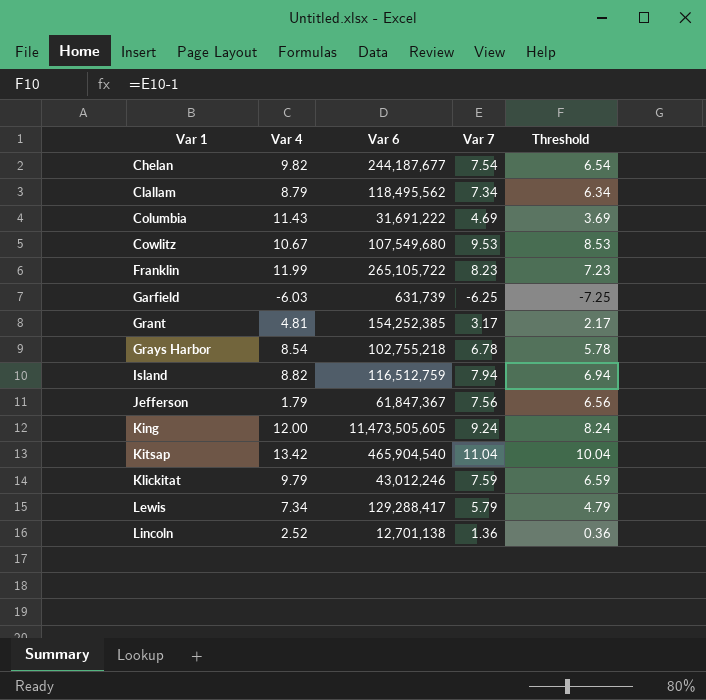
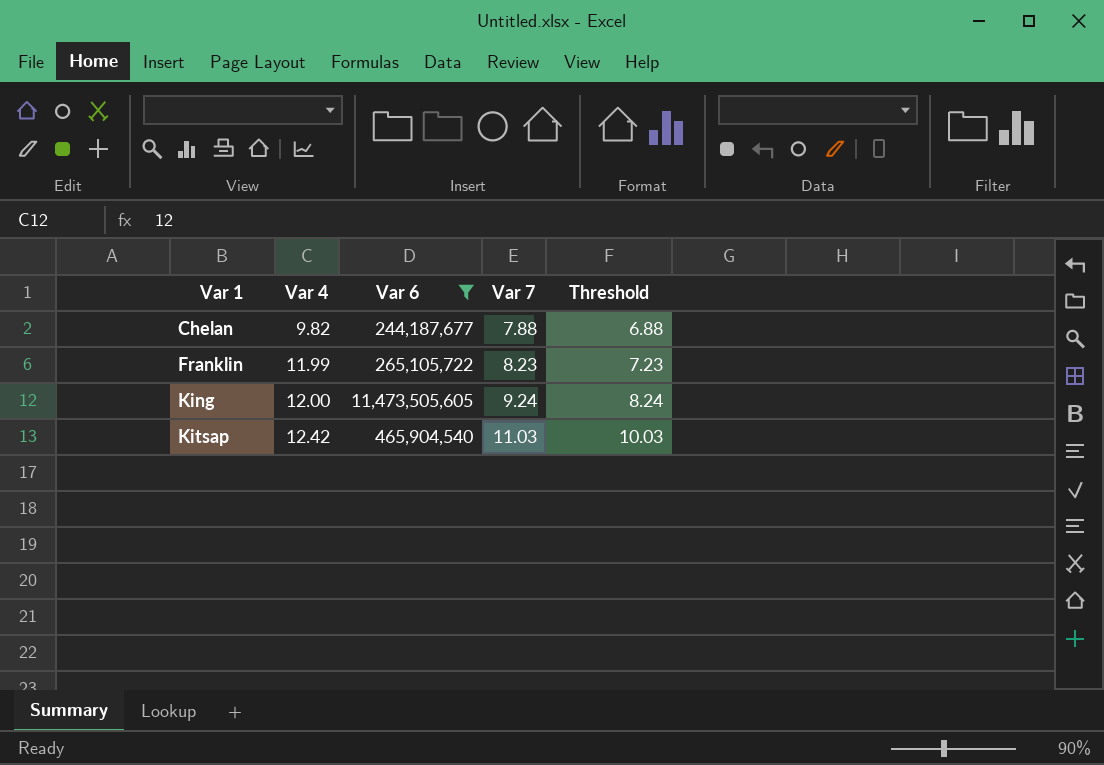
filter: none -> Var 6 >= 244,187,677
Chelan | Var 7: 7.54 -> 7.88
Chelan | Threshold: 6.54 -> 6.88
Kitsap | Var 4: 13.42 -> 12.42
Kitsap | Var 7: 11.04 -> 11.03
Kitsap | Threshold: 10.04 -> 10.03

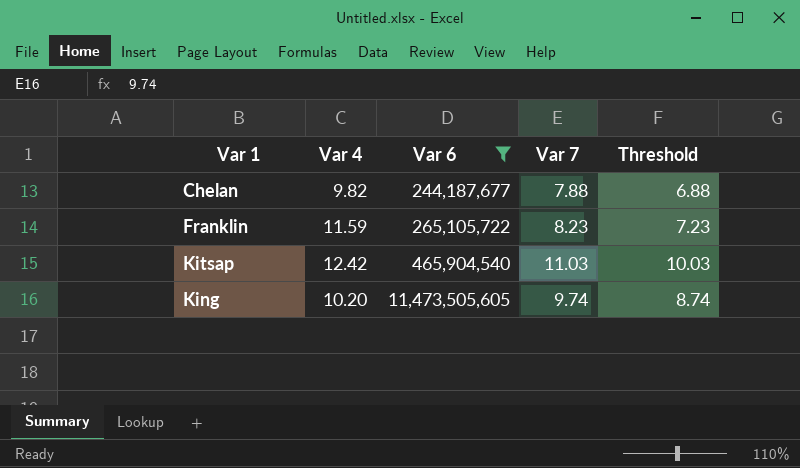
row order: Var 1 ascending -> Var 6 ascending
Franklin | Var 4: 11.99 -> 11.59
King | Var 4: 12.00 -> 10.20
King | Var 7: 9.24 -> 9.74
King | Threshold: 8.24 -> 8.74

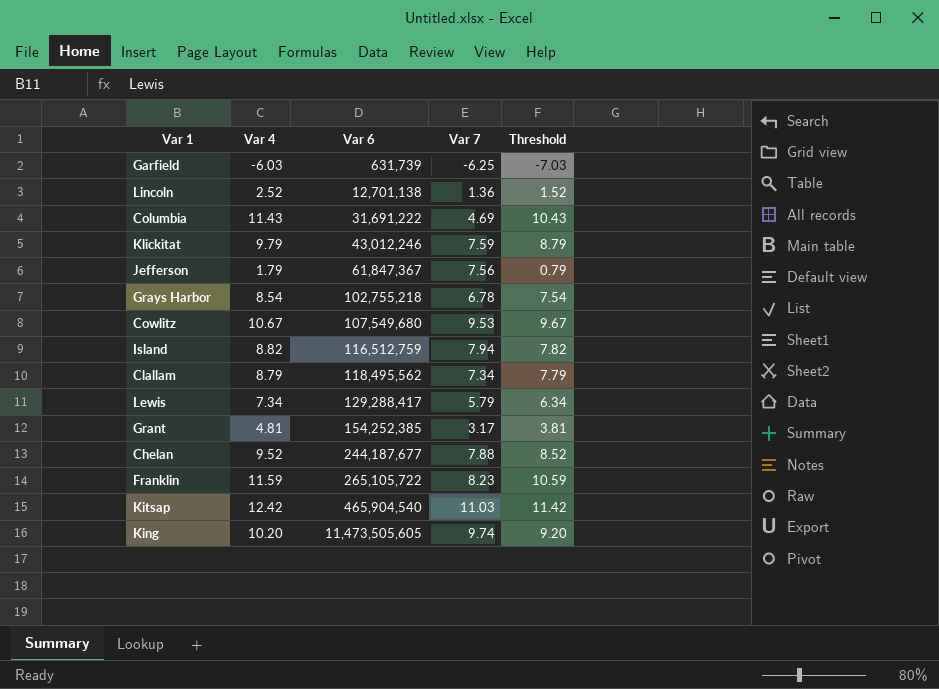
filter: Var 6 >= 244,187,677 -> none
column Threshold | formula: [Var 7] - 1 -> [Var 4] - 1
Chelan | Var 4: 9.82 -> 9.52

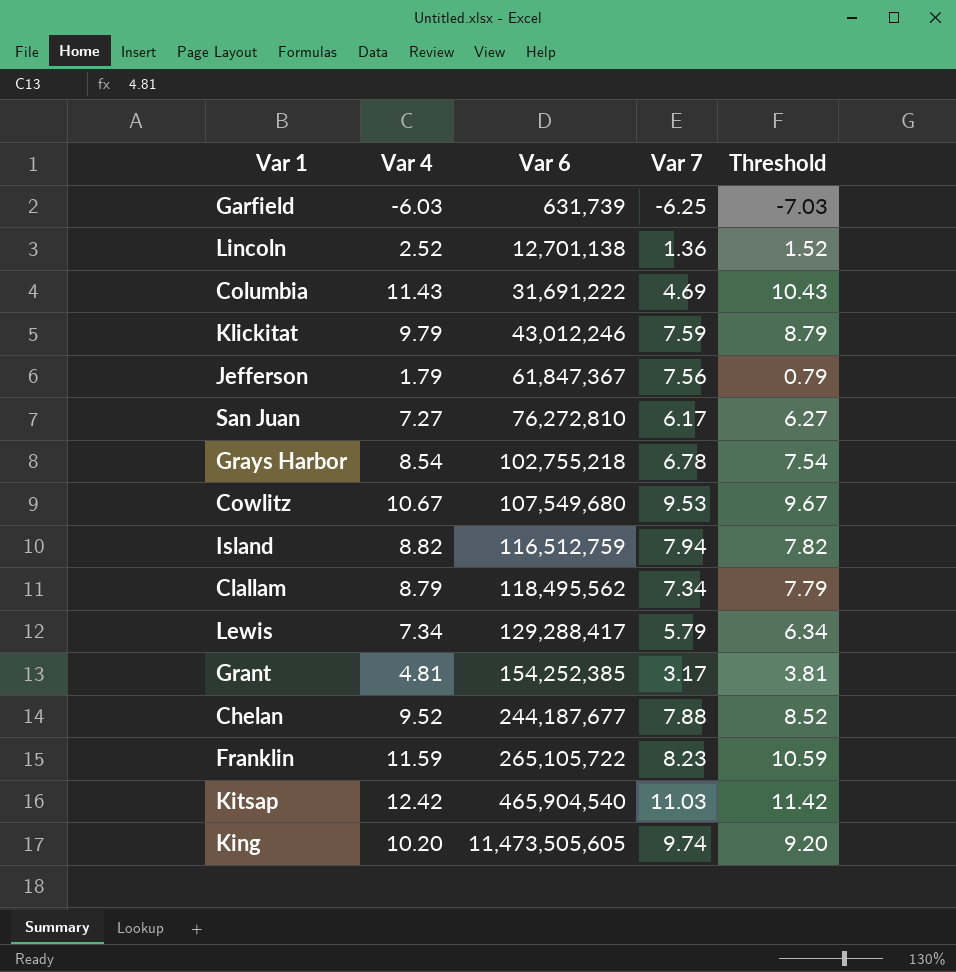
row San Juan: none -> 7.27 | 76,272,810 | 6.17 | 6.27

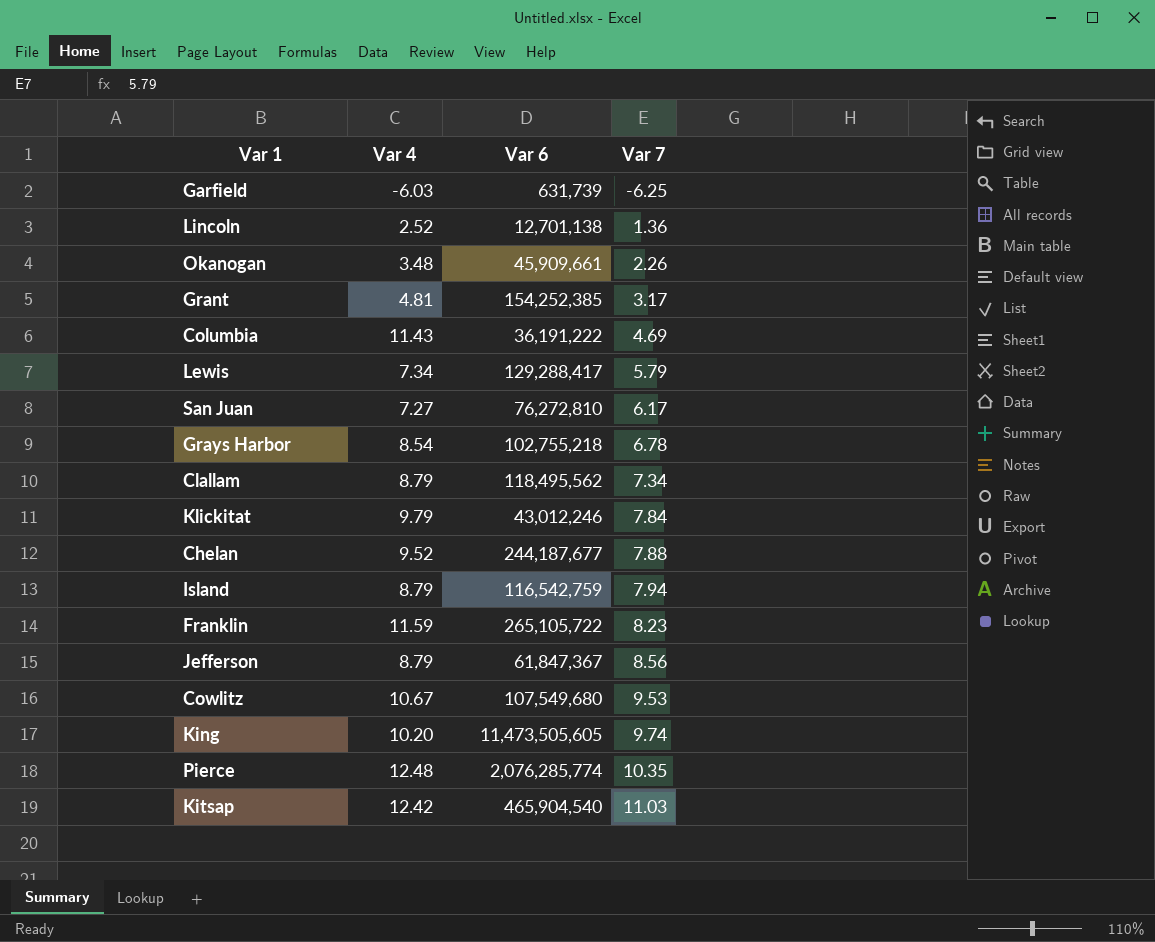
row order: Var 6 ascending -> Var 7 ascending
column Threshold | formula: [Var 4] - 1 -> none
row Okanogan: none -> 3.48 | 45,909,661 | 2.26
Columbia | Var 6: 31,691,222 -> 36,191,222
Klickitat | Var 7: 7.59 -> 7.84
Island | Var 4: 8.82 -> 8.79
Island | Var 6: 116,512,759 -> 116,542,759
Jefferson | Var 4: 1.79 -> 8.79
Jefferson | Var 7: 7.56 -> 8.56
row Pierce: none -> 12.48 | 2,076,285,774 | 10.35

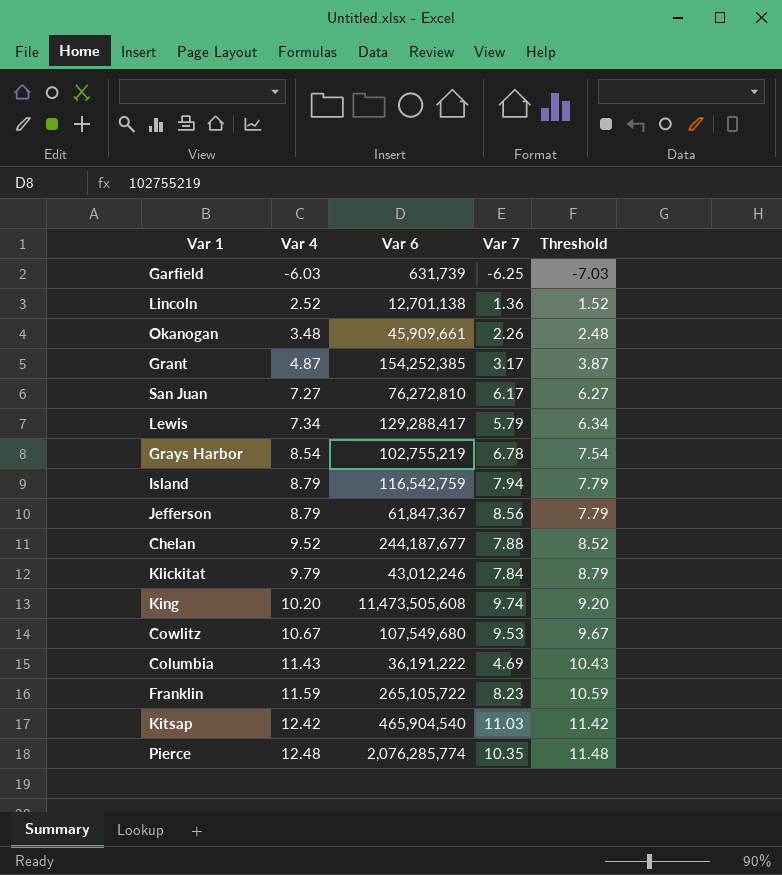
row order: Var 7 ascending -> Var 4 ascending
column Threshold | formula: none -> [Var 4] - 1
row Clallam: 8.79 | 118,495,562 | 7.34 -> none
Grant | Var 4: 4.81 -> 4.87
Grays Harbor | Var 6: 102,755,218 -> 102,755,219
King | Var 6: 11,473,505,605 -> 11,473,505,608

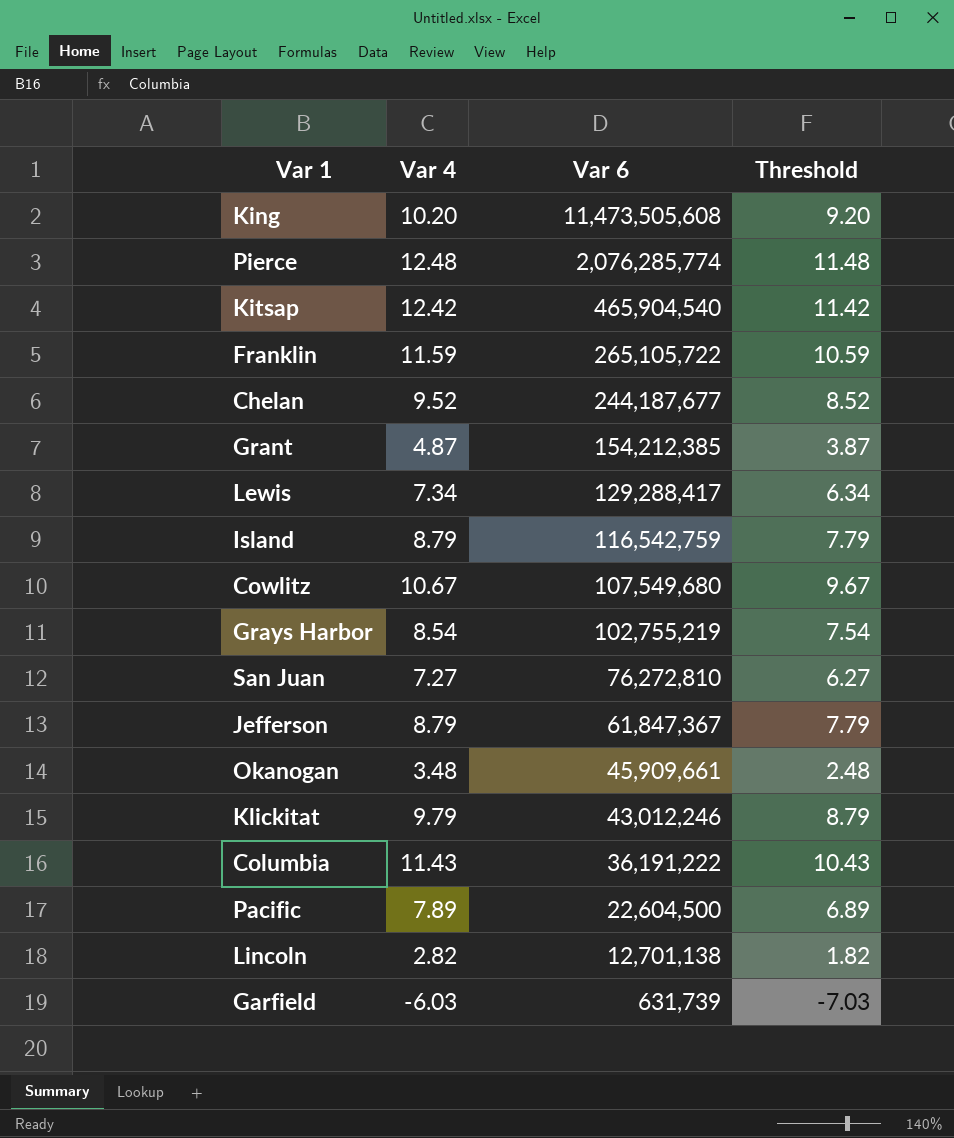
row order: Var 4 ascending -> Var 6 descending
column Var 7 | position: 4 -> none
Grant | Var 6: 154,252,385 -> 154,212,385
row Pacific: none -> 7.89 | 22,604,500 | 6.89
Lincoln | Var 4: 2.52 -> 2.82
Lincoln | Threshold: 1.52 -> 1.82

